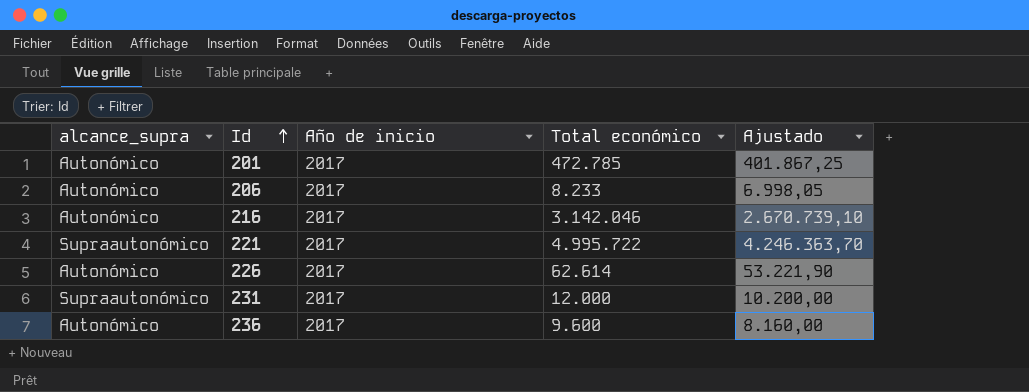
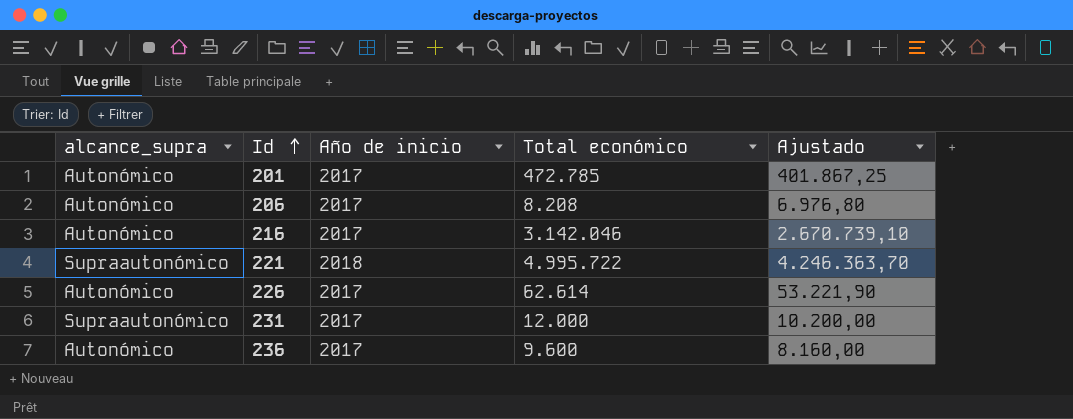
206 | Total económico: 8.233 -> 8.208
206 | Ajustado: 6.998,05 -> 6.976,80
221 | Año de inicio: 2017 -> 2018

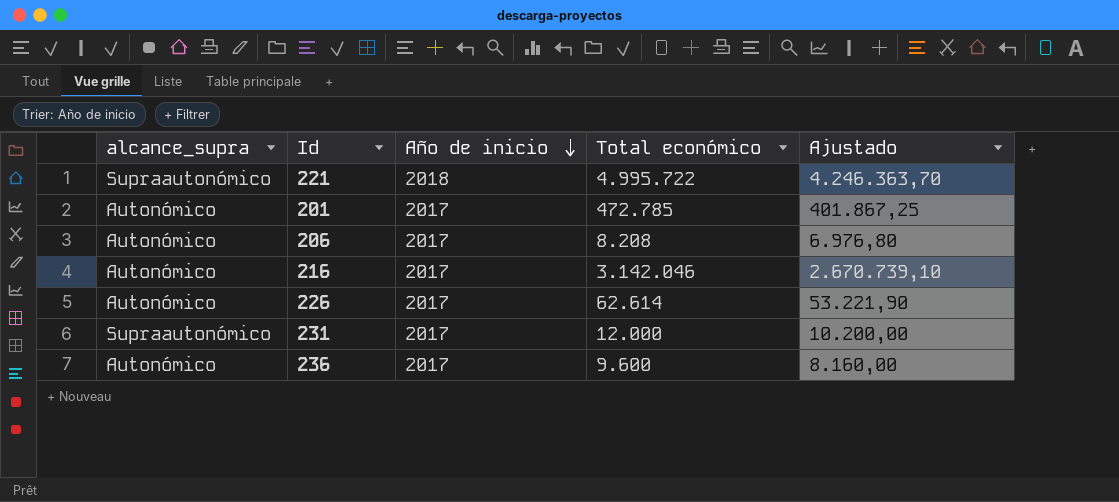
row order: Id ascending -> Año de inicio descending

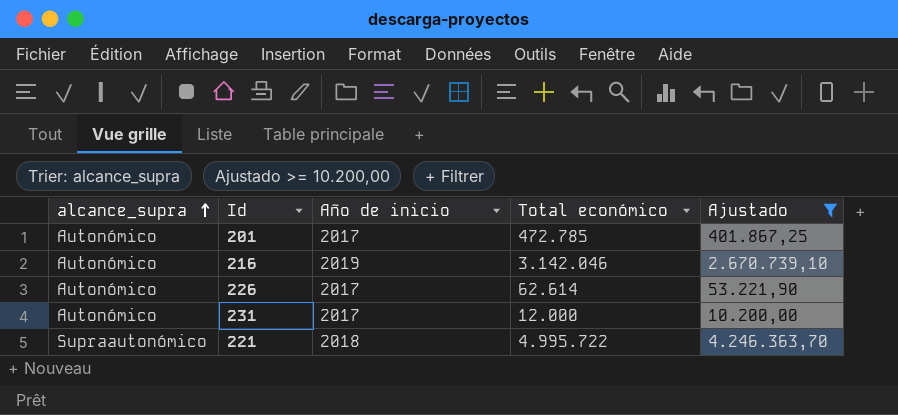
filter: none -> Ajustado >= 10.200,00
row order: Año de inicio descending -> alcance_supra ascending
216 | Año de inicio: 2017 -> 2019
231 | alcance_supra: Supraautonómico -> Autonómico

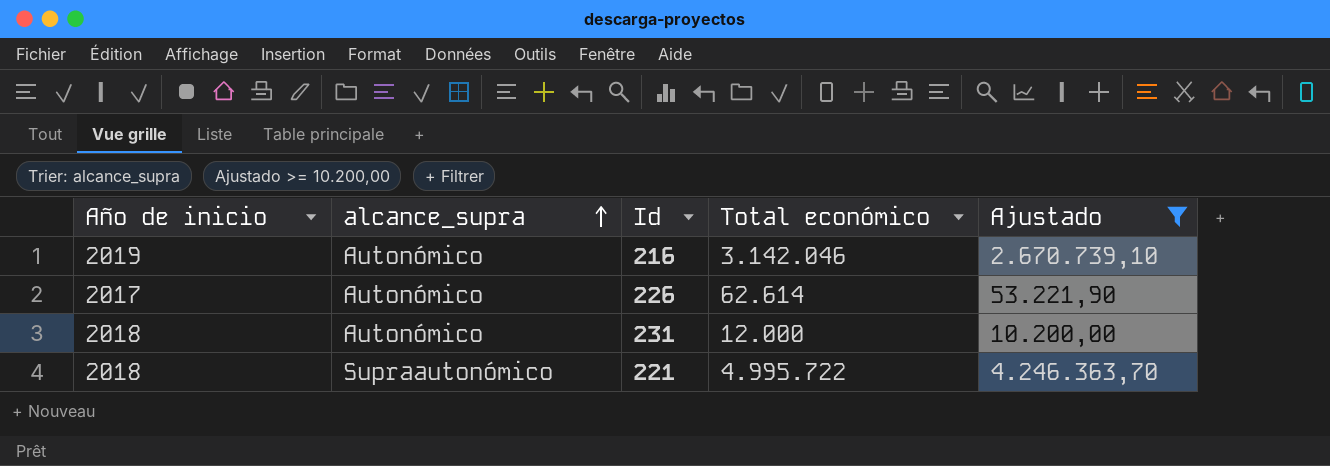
column Año de inicio | position: 3 -> 1
row 201: Autonómico | 2017 | 472.785 | 401.867,25 -> none
231 | Año de inicio: 2017 -> 2018

